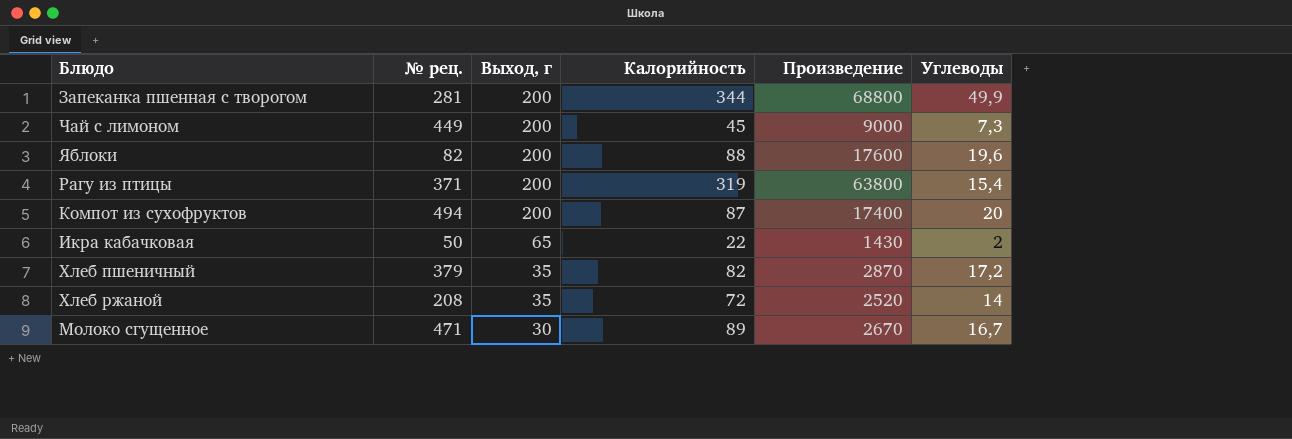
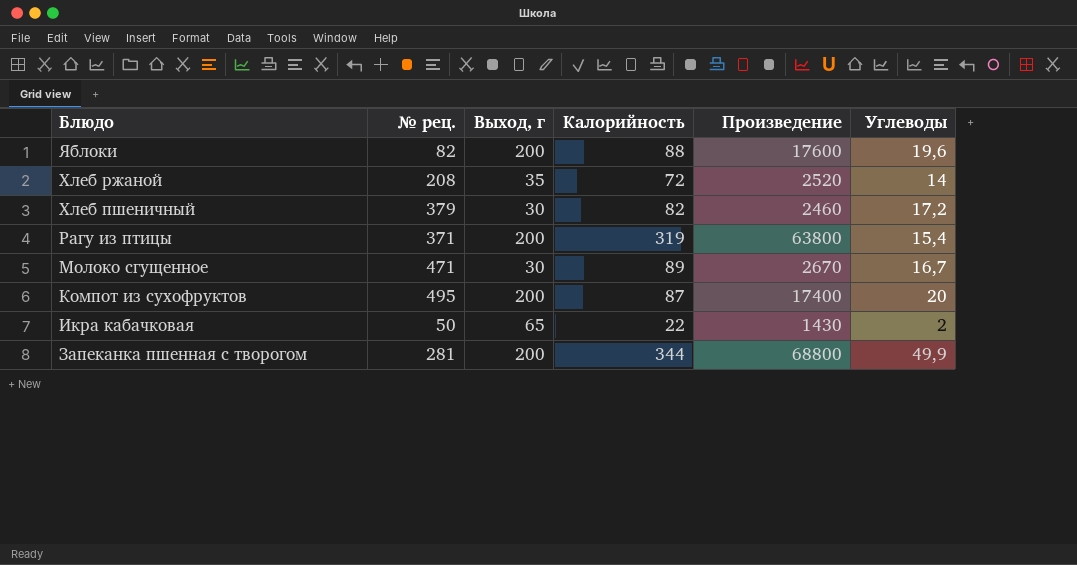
row order: Выход, г descending -> Блюдо descending
row Чай с лимоном: 449 | 200 | 45 | 9000 | 7,3 -> none
Хлеб пшеничный | Выход, г: 35 -> 30
Хлеб пшеничный | Произведение: 2870 -> 2460
Компот из сухофруктов | № рец.: 494 -> 495

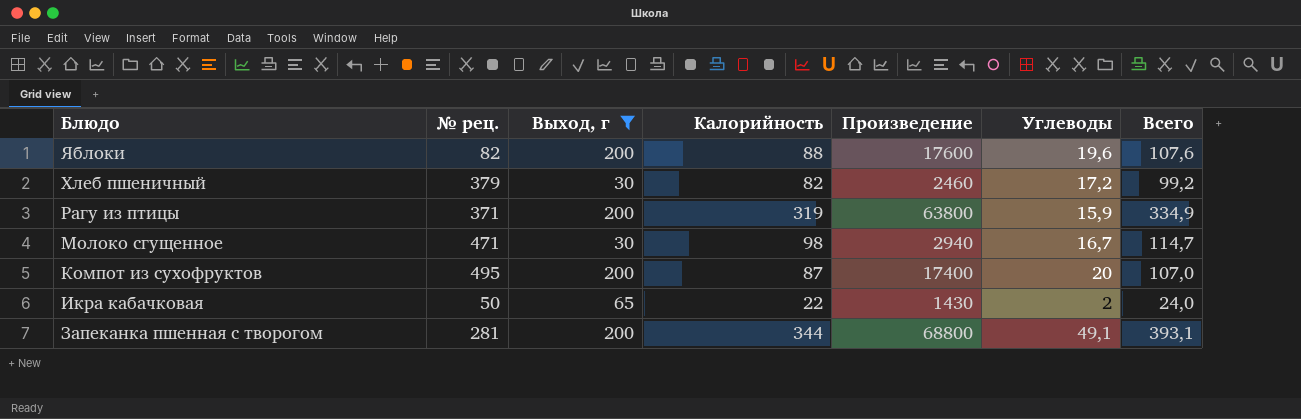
filter: none -> Выход, г != 35
column Всего | formula: none -> [Калорийность] + [Углеводы]
Рагу из птицы | Углеводы: 15,4 -> 15,9
Молоко сгущенное | Калорийность: 89 -> 98
Молоко сгущенное | Произведение: 2670 -> 2940
Запеканка пшенная с творогом | Углеводы: 49,9 -> 49,1

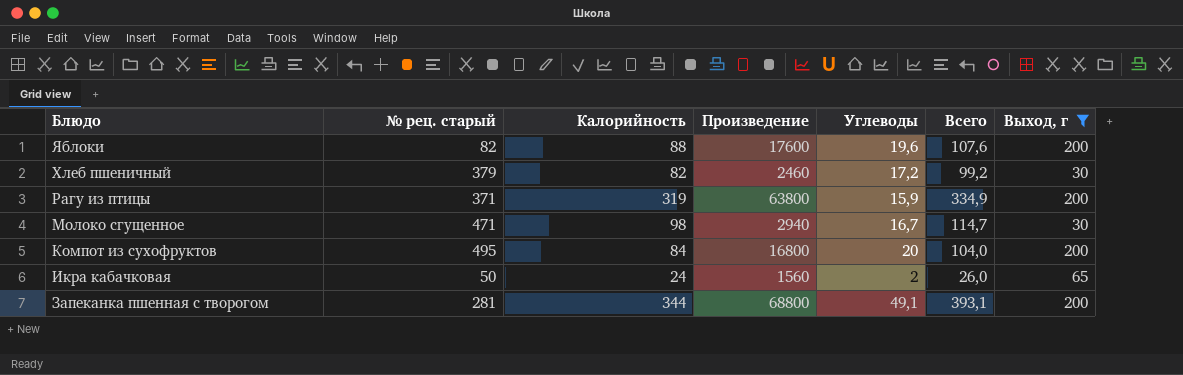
column name: № рец. -> № рец. старый
column Выход, г | position: 3 -> 7
Компот из сухофруктов | Калорийность: 87 -> 84
Компот из сухофруктов | Произведение: 17400 -> 16800
Компот из сухофруктов | Всего: 107,0 -> 104,0
Икра кабачковая | Калорийность: 22 -> 24
Икра кабачковая | Произведение: 1430 -> 1560
Икра кабачковая | Всего: 24,0 -> 26,0

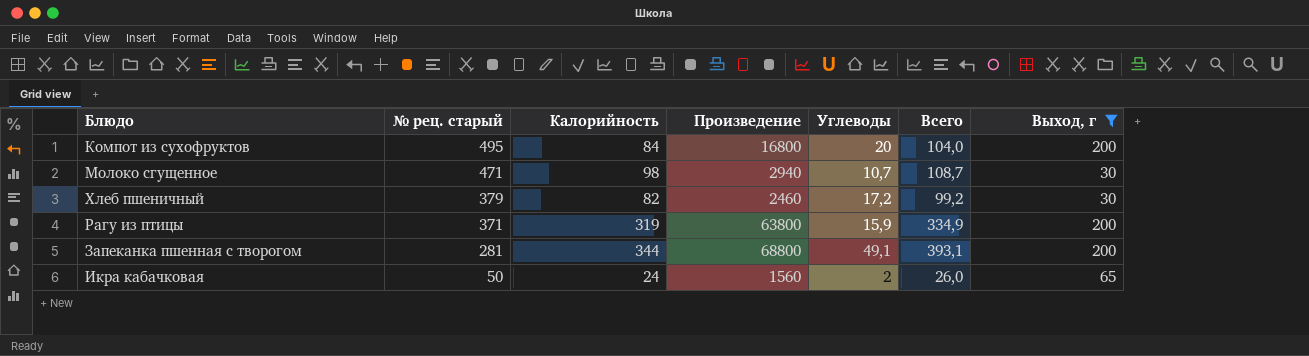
row order: Блюдо descending -> № рец. старый descending
row Яблоки: 82 | 88 | 17600 | 19,6 | 107,6 | 200 -> none
Молоко сгущенное | Углеводы: 16,7 -> 10,7
Молоко сгущенное | Всего: 114,7 -> 108,7

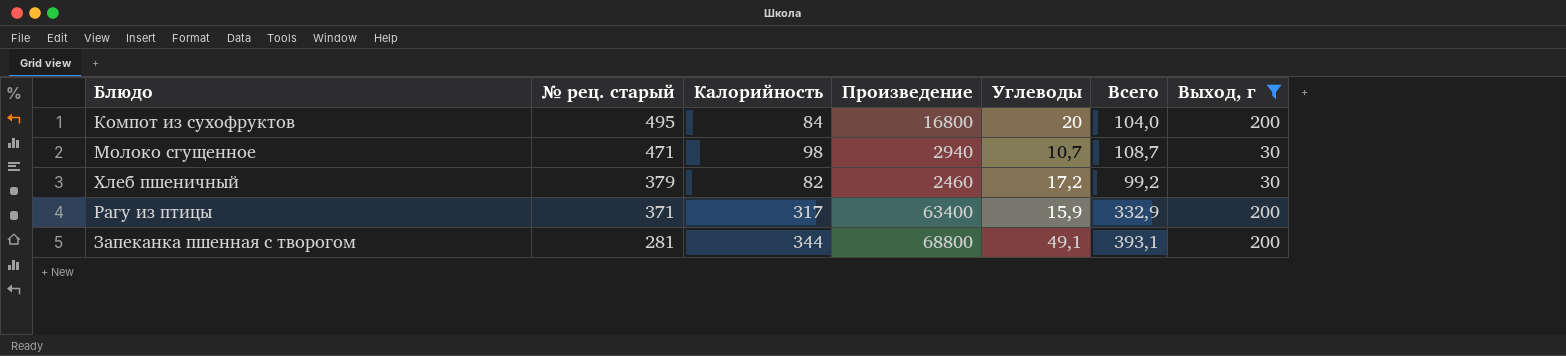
row Икра кабачковая: 50 | 24 | 1560 | 2 | 26,0 | 65 -> none
Рагу из птицы | Калорийность: 319 -> 317
Рагу из птицы | Произведение: 63800 -> 63400
Рагу из птицы | Всего: 334,9 -> 332,9

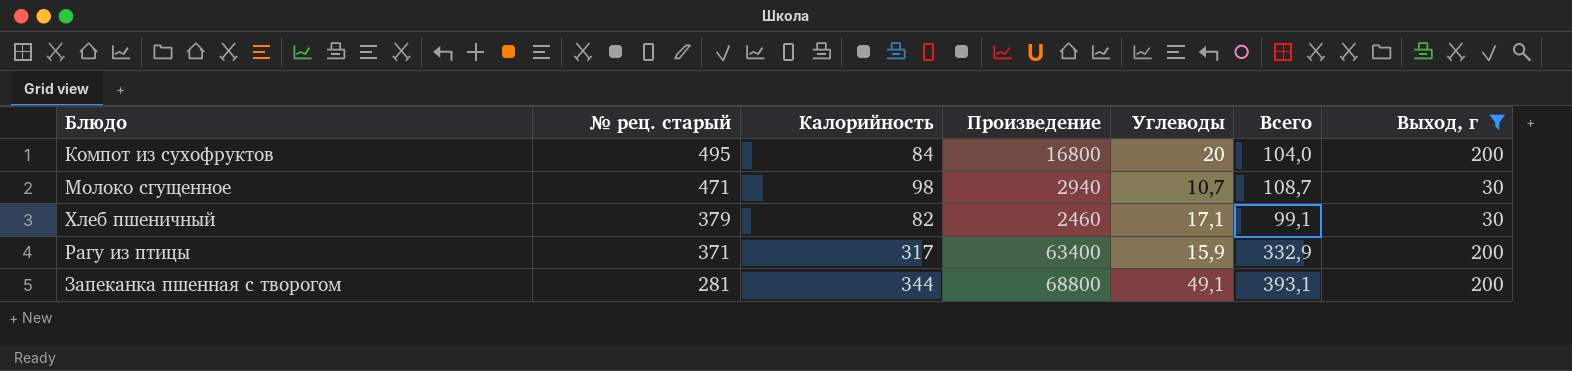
Хлеб пшеничный | Углеводы: 17,2 -> 17,1
Хлеб пшеничный | Всего: 99,2 -> 99,1

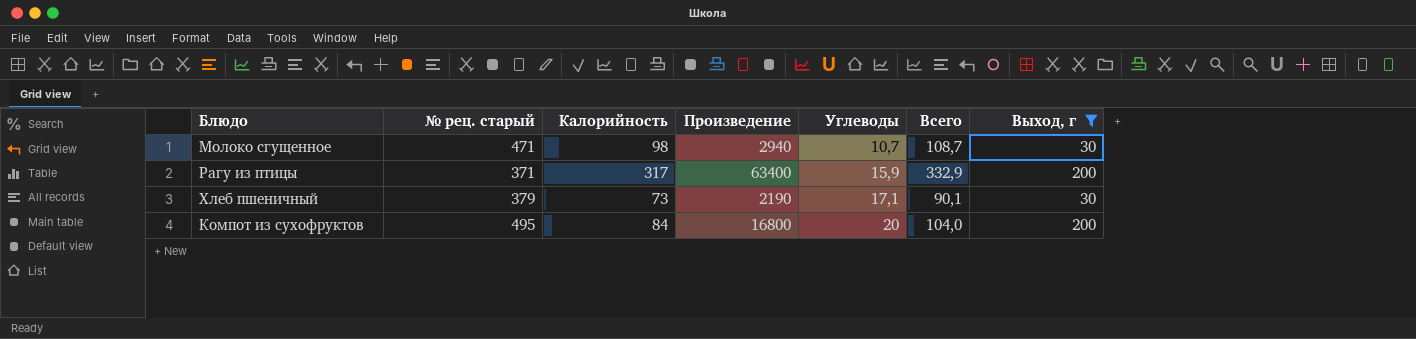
row order: № рец. старый descending -> Углеводы ascending
row Запеканка пшенная с творогом: 281 | 344 | 68800 | 49,1 | 393,1 | 200 -> none
Хлеб пшеничный | Калорийность: 82 -> 73
Хлеб пшеничный | Произведение: 2460 -> 2190
Хлеб пшеничный | Всего: 99,1 -> 90,1

